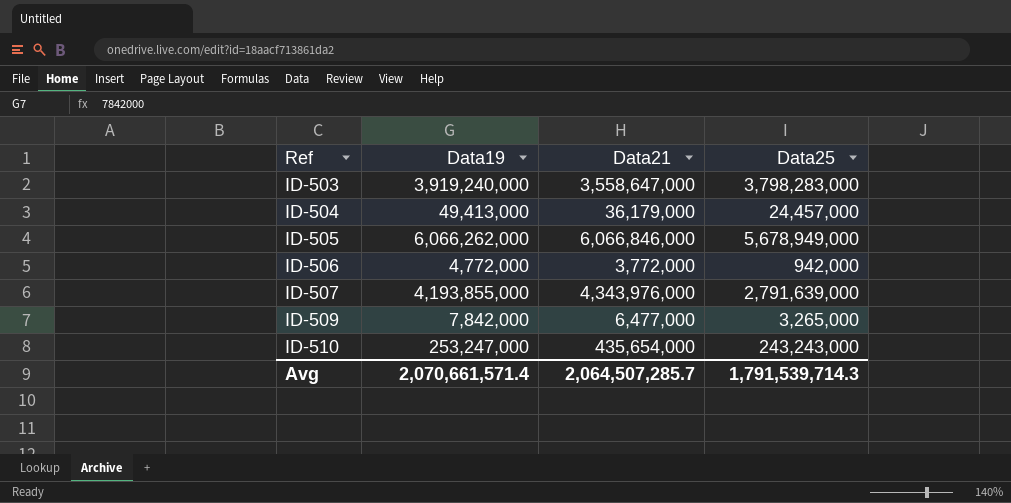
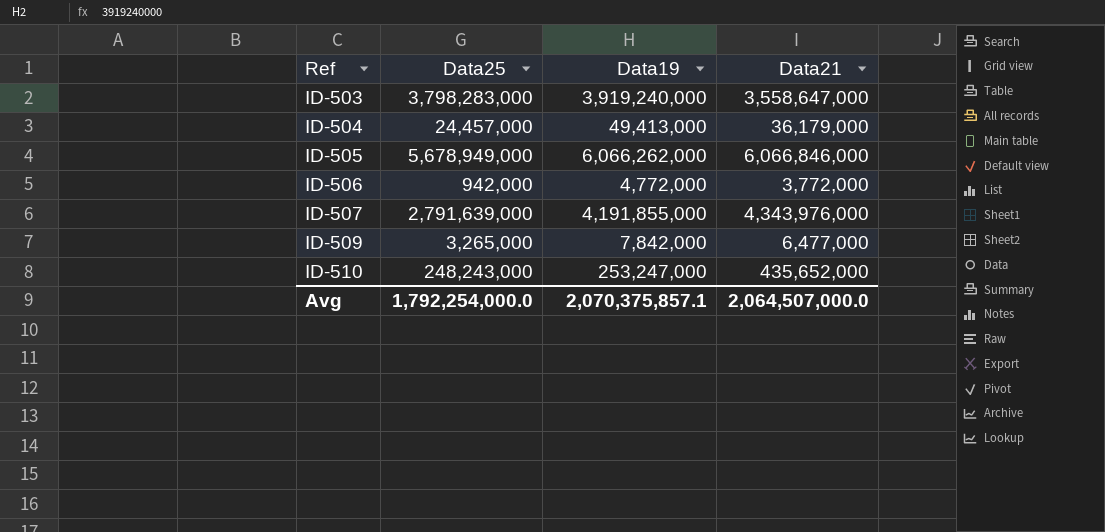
column Data25 | position: 4 -> 2
ID-507 | Data19: 4,193,855,000 -> 4,191,855,000
ID-510 | Data25: 243,243,000 -> 248,243,000
ID-510 | Data21: 435,654,000 -> 435,652,000
Avg | Data25: 1,791,539,714.3 -> 1,792,254,000.0
Avg | Data19: 2,070,661,571.4 -> 2,070,375,857.1
Avg | Data21: 2,064,507,285.7 -> 2,064,507,000.0

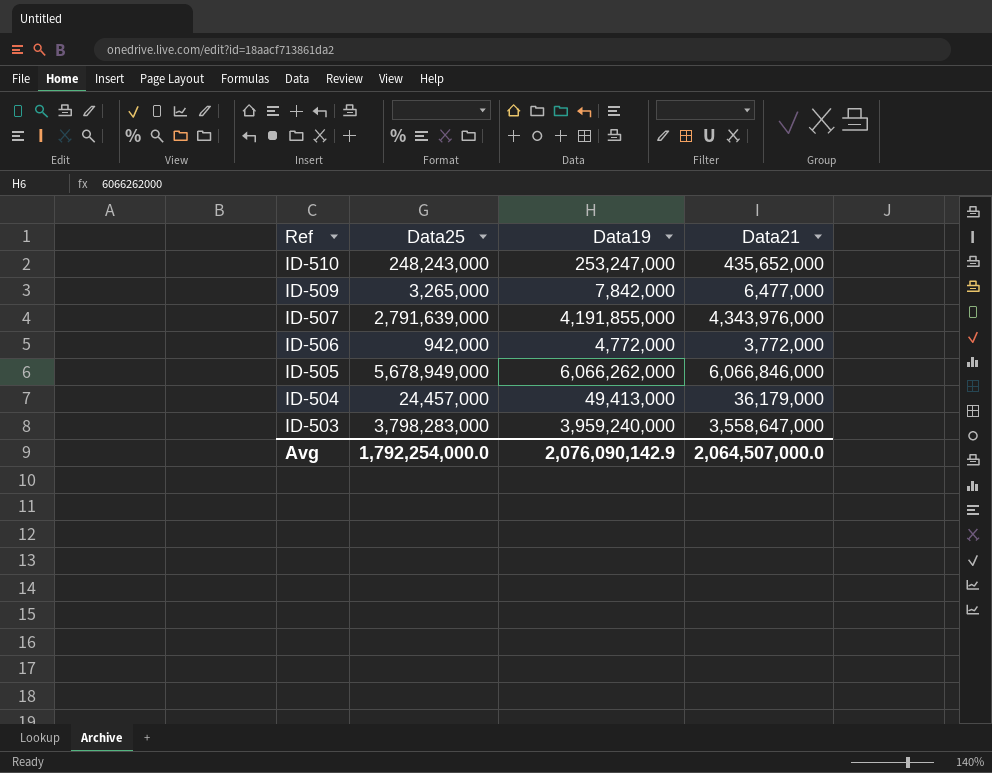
row order: Ref ascending -> Ref descending
ID-503 | Data19: 3,919,240,000 -> 3,959,240,000
Avg | Data19: 2,070,375,857.1 -> 2,076,090,142.9

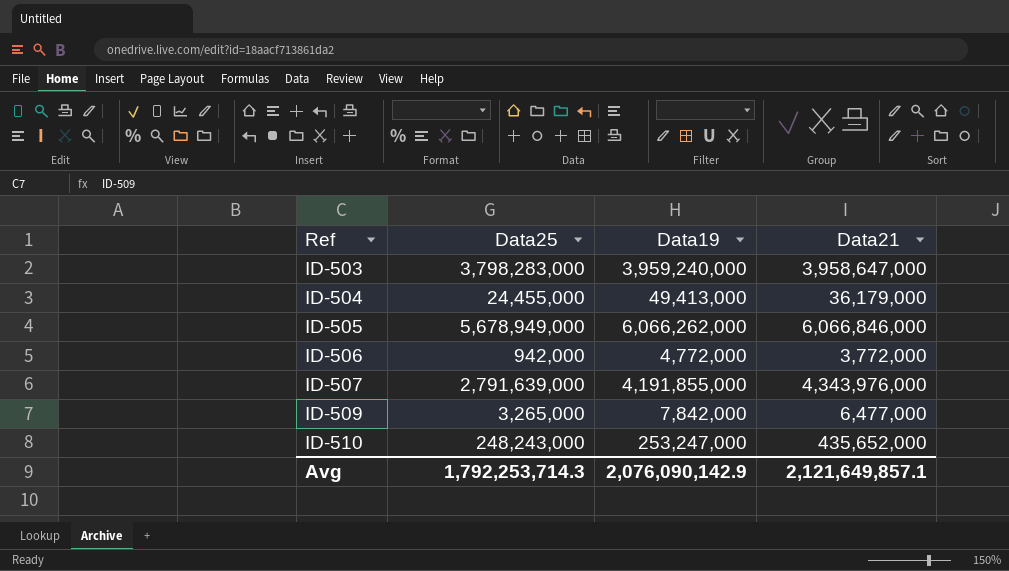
row order: Ref descending -> Ref ascending
ID-503 | Data21: 3,558,647,000 -> 3,958,647,000
ID-504 | Data25: 24,457,000 -> 24,455,000
Avg | Data25: 1,792,254,000.0 -> 1,792,253,714.3
Avg | Data21: 2,064,507,000.0 -> 2,121,649,857.1

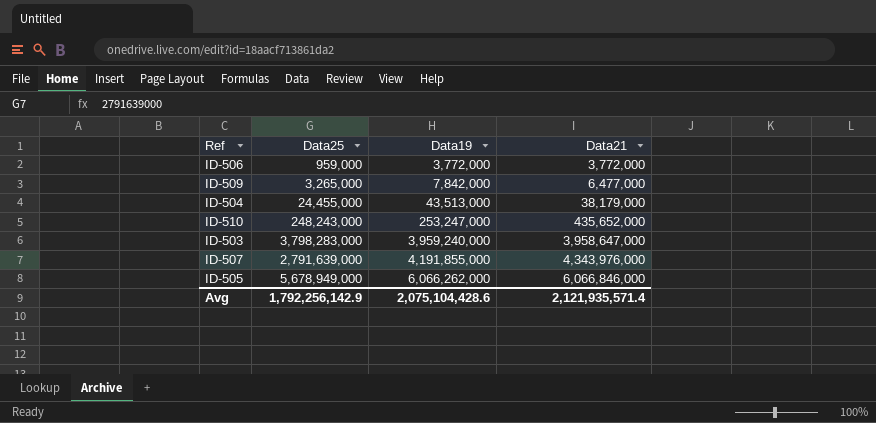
row order: Ref ascending -> Data19 ascending
ID-506 | Data25: 942,000 -> 959,000
ID-506 | Data19: 4,772,000 -> 3,772,000
ID-504 | Data19: 49,413,000 -> 43,513,000
ID-504 | Data21: 36,179,000 -> 38,179,000
Avg | Data25: 1,792,253,714.3 -> 1,792,256,142.9
Avg | Data19: 2,076,090,142.9 -> 2,075,104,428.6
Avg | Data21: 2,121,649,857.1 -> 2,121,935,571.4

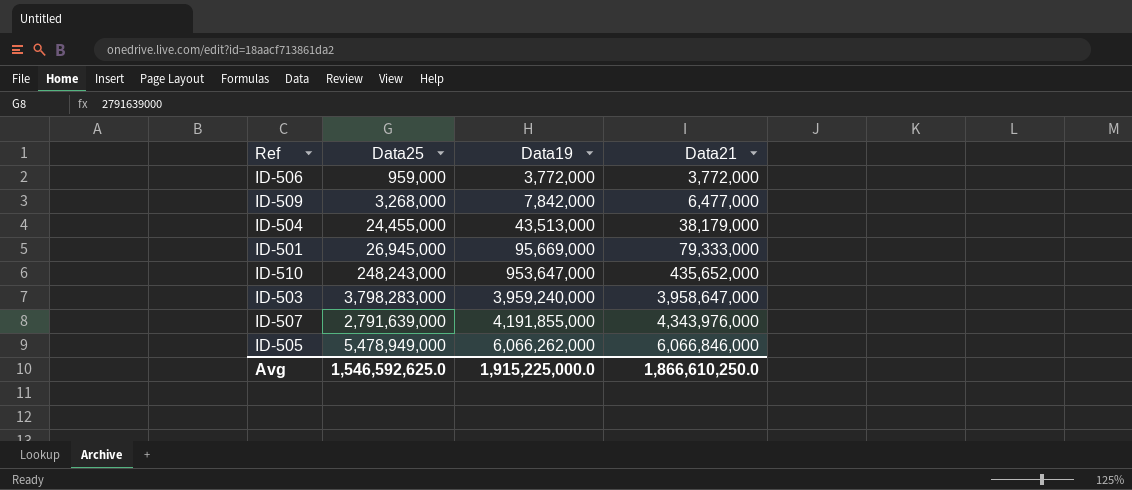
ID-509 | Data25: 3,265,000 -> 3,268,000
row ID-501: none -> 26,945,000 | 95,669,000 | 79,333,000
ID-510 | Data19: 253,247,000 -> 953,647,000
ID-505 | Data25: 5,678,949,000 -> 5,478,949,000
Avg | Data25: 1,792,256,142.9 -> 1,546,592,625.0
Avg | Data19: 2,075,104,428.6 -> 1,915,225,000.0
Avg | Data21: 2,121,935,571.4 -> 1,866,610,250.0

